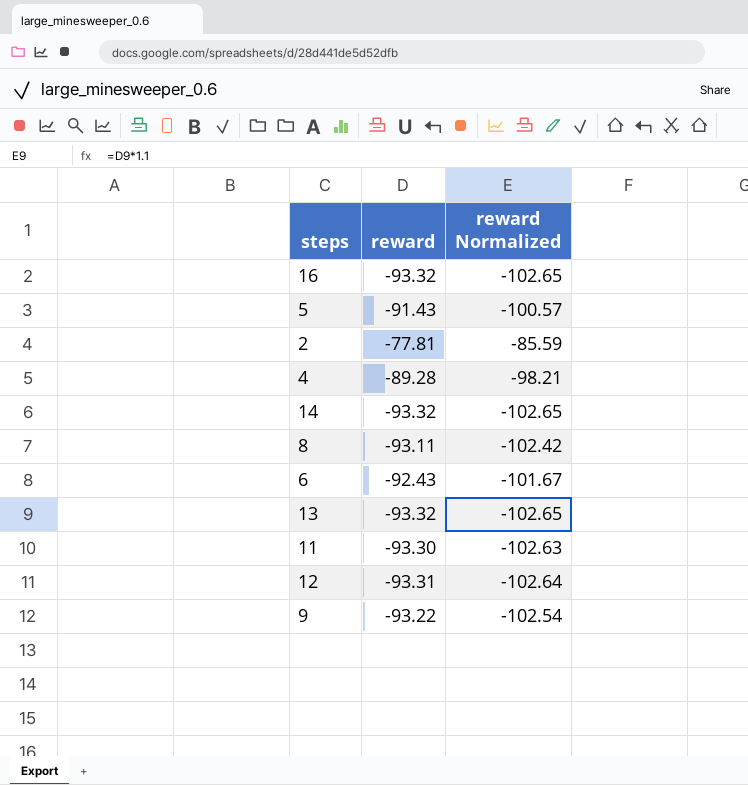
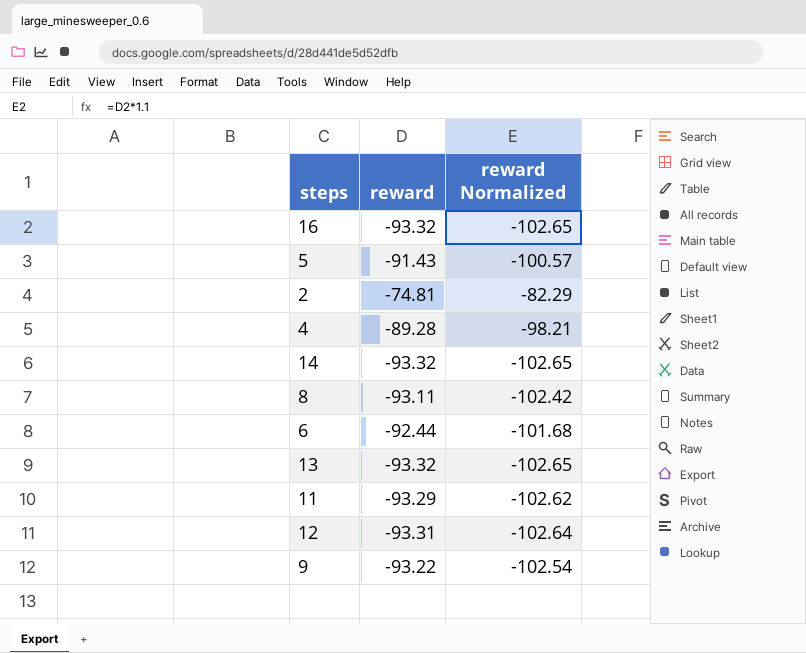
2 | reward: -77.81 -> -74.81
2 | reward Normalized: -85.59 -> -82.29
6 | reward: -92.43 -> -92.44
6 | reward Normalized: -101.67 -> -101.68
11 | reward: -93.30 -> -93.29
11 | reward Normalized: -102.63 -> -102.62

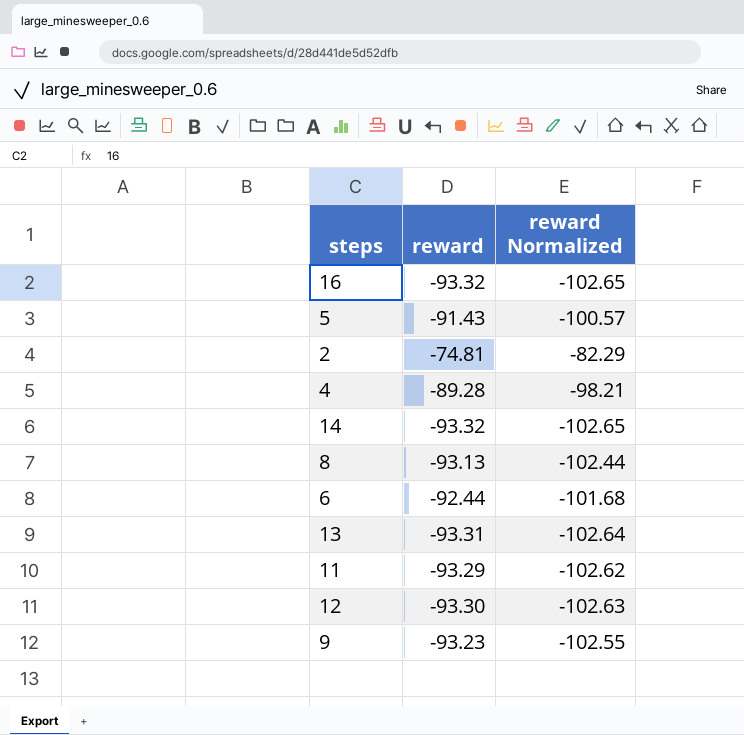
8 | reward: -93.11 -> -93.13
8 | reward Normalized: -102.42 -> -102.44
13 | reward: -93.32 -> -93.31
13 | reward Normalized: -102.65 -> -102.64
12 | reward: -93.31 -> -93.30
12 | reward Normalized: -102.64 -> -102.63
9 | reward: -93.22 -> -93.23
9 | reward Normalized: -102.54 -> -102.55

